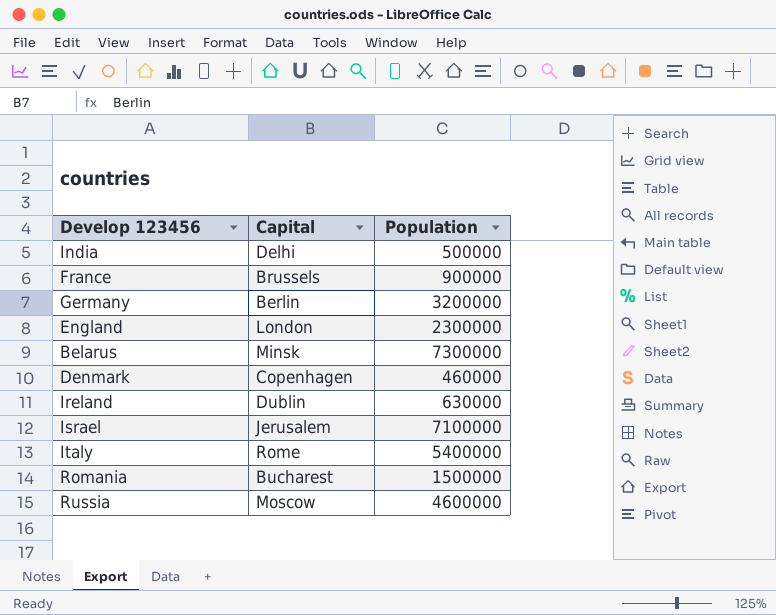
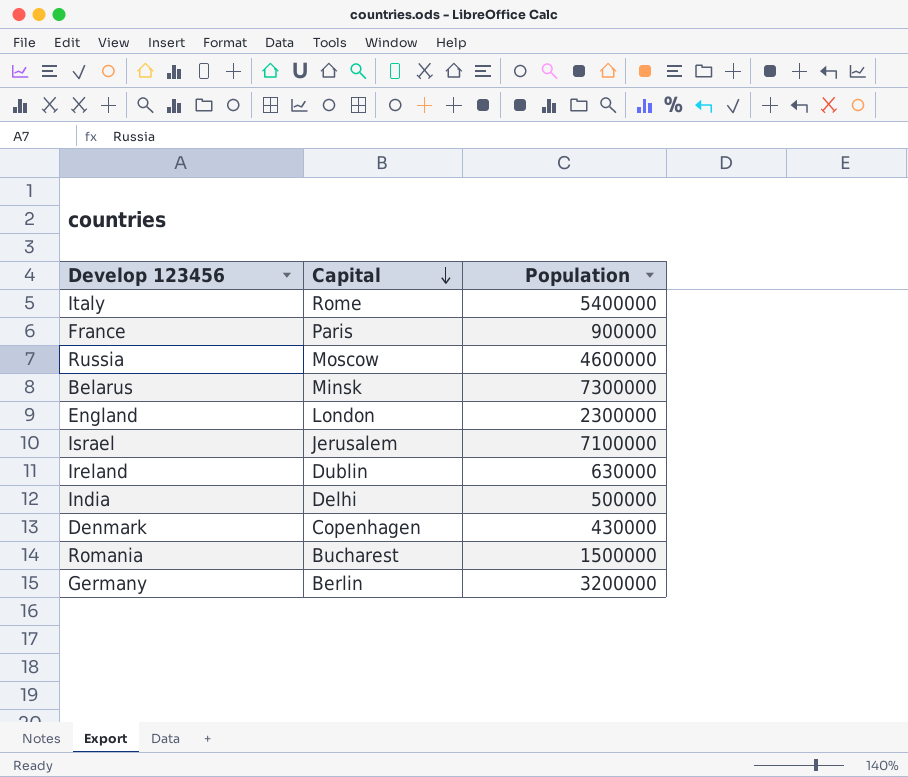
row order: none -> Capital descending
France | Capital: Brussels -> Paris
Denmark | Population: 460000 -> 430000

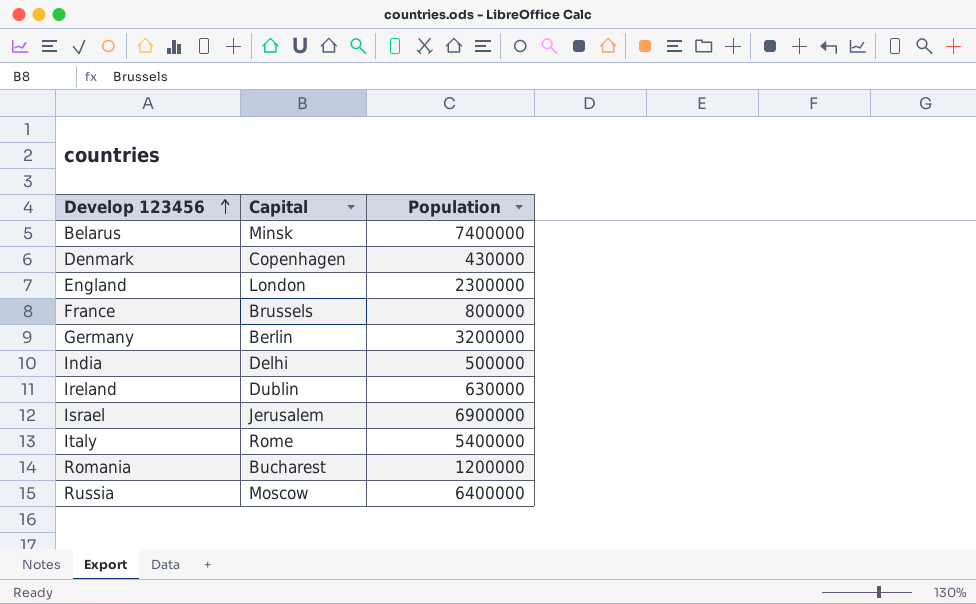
row order: Capital descending -> Develop 123456 ascending
Belarus | Population: 7300000 -> 7400000
France | Capital: Paris -> Brussels
France | Population: 900000 -> 800000
Israel | Population: 7100000 -> 6900000
Romania | Population: 1500000 -> 1200000
Russia | Population: 4600000 -> 6400000

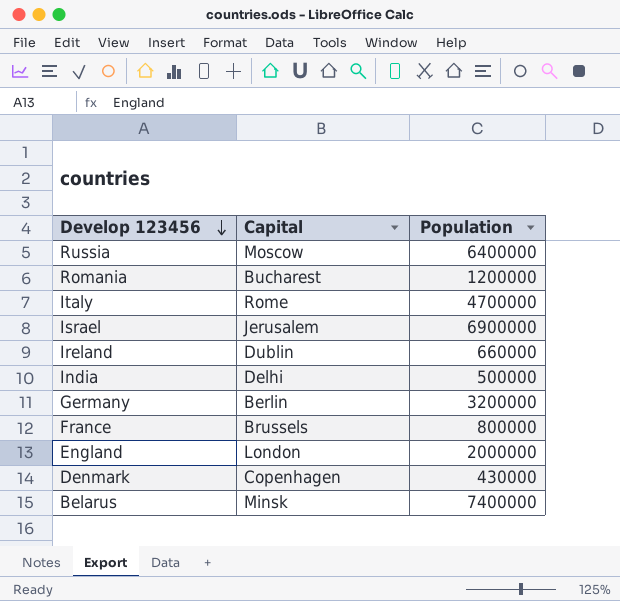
row order: Develop 123456 ascending -> Develop 123456 descending
Italy | Population: 5400000 -> 4700000
Ireland | Population: 630000 -> 660000
England | Population: 2300000 -> 2000000

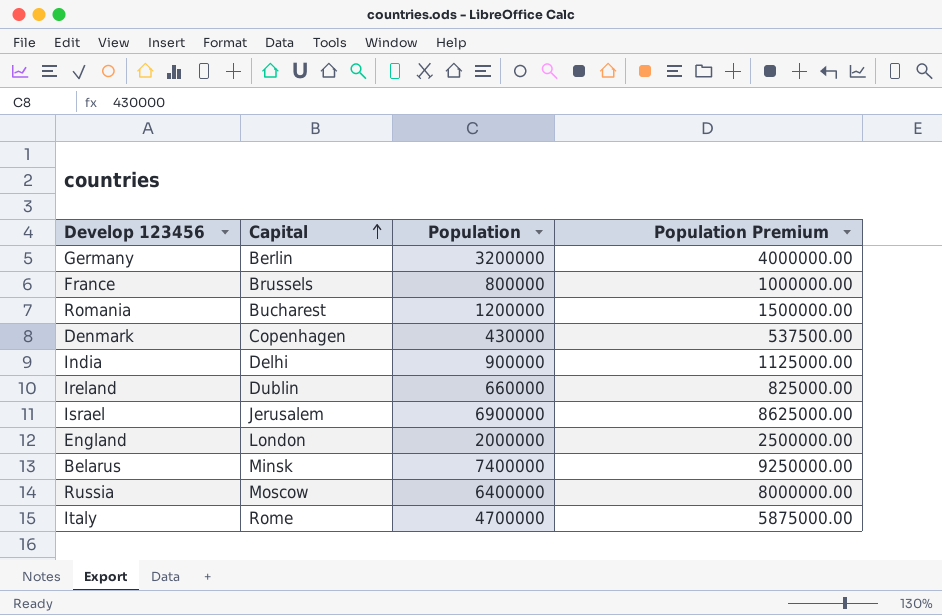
row order: Develop 123456 descending -> Capital ascending
column Population Premium | formula: none -> [Population] * 1.25
India | Population: 500000 -> 900000

